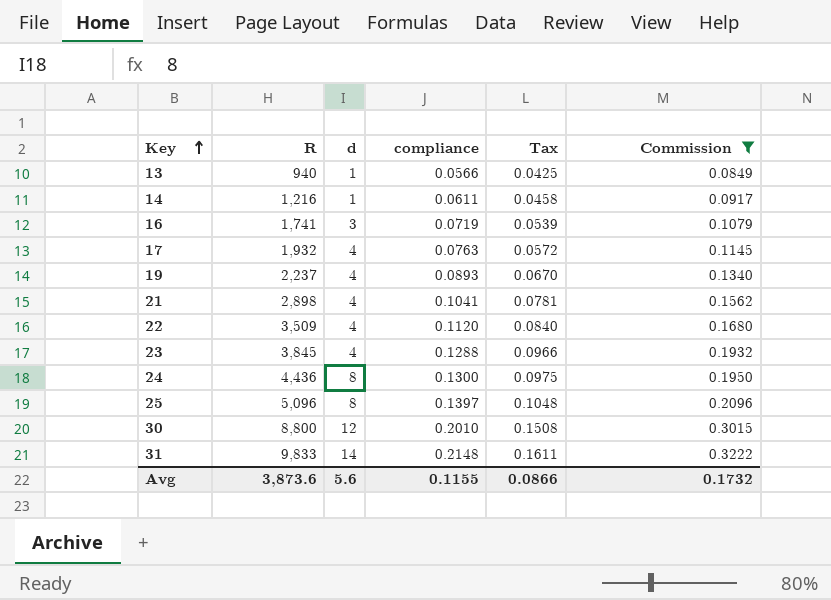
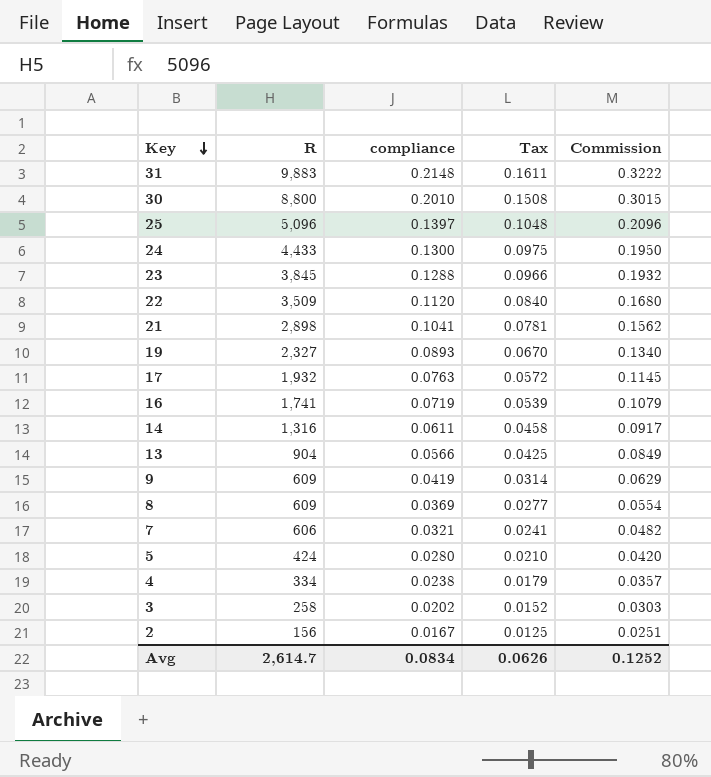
filter: Commission >= 0.0849 -> none
row order: Key ascending -> Key descending
column d | position: 3 -> none
31 | R: 9,833 -> 9,883
24 | R: 4,436 -> 4,433
19 | R: 2,237 -> 2,327
14 | R: 1,216 -> 1,316
13 | R: 940 -> 904
Avg | R: 3,873.6 -> 2,614.7
Avg | compliance: 0.1155 -> 0.0834
Avg | Tax: 0.0866 -> 0.0626
Avg | Commission: 0.1732 -> 0.1252

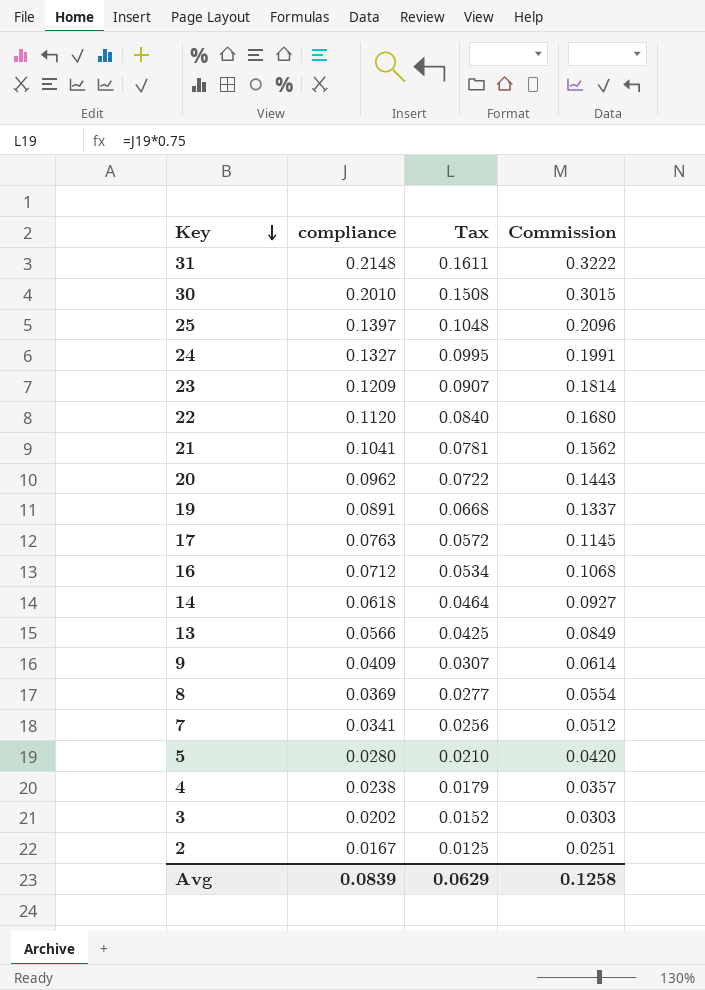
column R | position: 2 -> none
24 | compliance: 0.1300 -> 0.1327
24 | Tax: 0.0975 -> 0.0995
24 | Commission: 0.1950 -> 0.1991
23 | compliance: 0.1288 -> 0.1209
23 | Tax: 0.0966 -> 0.0907
23 | Commission: 0.1932 -> 0.1814
row 20: none -> 0.0962 | 0.0722 | 0.1443
19 | compliance: 0.0893 -> 0.0891
19 | Tax: 0.0670 -> 0.0668
19 | Commission: 0.1340 -> 0.1337
16 | compliance: 0.0719 -> 0.0712
16 | Tax: 0.0539 -> 0.0534
16 | Commission: 0.1079 -> 0.1068
14 | compliance: 0.0611 -> 0.0618
14 | Tax: 0.0458 -> 0.0464
14 | Commission: 0.0917 -> 0.0927
9 | compliance: 0.0419 -> 0.0409
9 | Tax: 0.0314 -> 0.0307
9 | Commission: 0.0629 -> 0.0614
7 | compliance: 0.0321 -> 0.0341
7 | Tax: 0.0241 -> 0.0256
7 | Commission: 0.0482 -> 0.0512
Avg | compliance: 0.0834 -> 0.0839
Avg | Tax: 0.0626 -> 0.0629
Avg | Commission: 0.1252 -> 0.1258

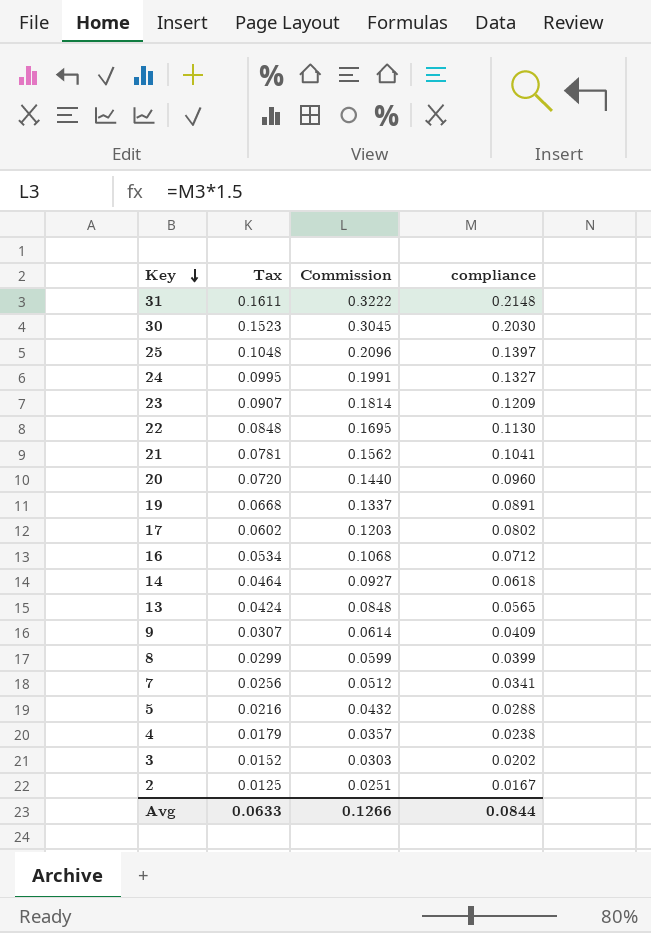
column compliance | position: 2 -> 4
30 | Tax: 0.1508 -> 0.1523
30 | Commission: 0.3015 -> 0.3045
30 | compliance: 0.2010 -> 0.2030
22 | Tax: 0.0840 -> 0.0848
22 | Commission: 0.1680 -> 0.1695
22 | compliance: 0.1120 -> 0.1130
20 | Tax: 0.0722 -> 0.0720
20 | Commission: 0.1443 -> 0.1440
20 | compliance: 0.0962 -> 0.0960
17 | Tax: 0.0572 -> 0.0602
17 | Commission: 0.1145 -> 0.1203
17 | compliance: 0.0763 -> 0.0802
13 | Tax: 0.0425 -> 0.0424
13 | Commission: 0.0849 -> 0.0848
13 | compliance: 0.0566 -> 0.0565
8 | Tax: 0.0277 -> 0.0299
8 | Commission: 0.0554 -> 0.0599
8 | compliance: 0.0369 -> 0.0399
5 | Tax: 0.0210 -> 0.0216
5 | Commission: 0.0420 -> 0.0432
5 | compliance: 0.0280 -> 0.0288
Avg | Tax: 0.0629 -> 0.0633
Avg | Commission: 0.1258 -> 0.1266
Avg | compliance: 0.0839 -> 0.0844

